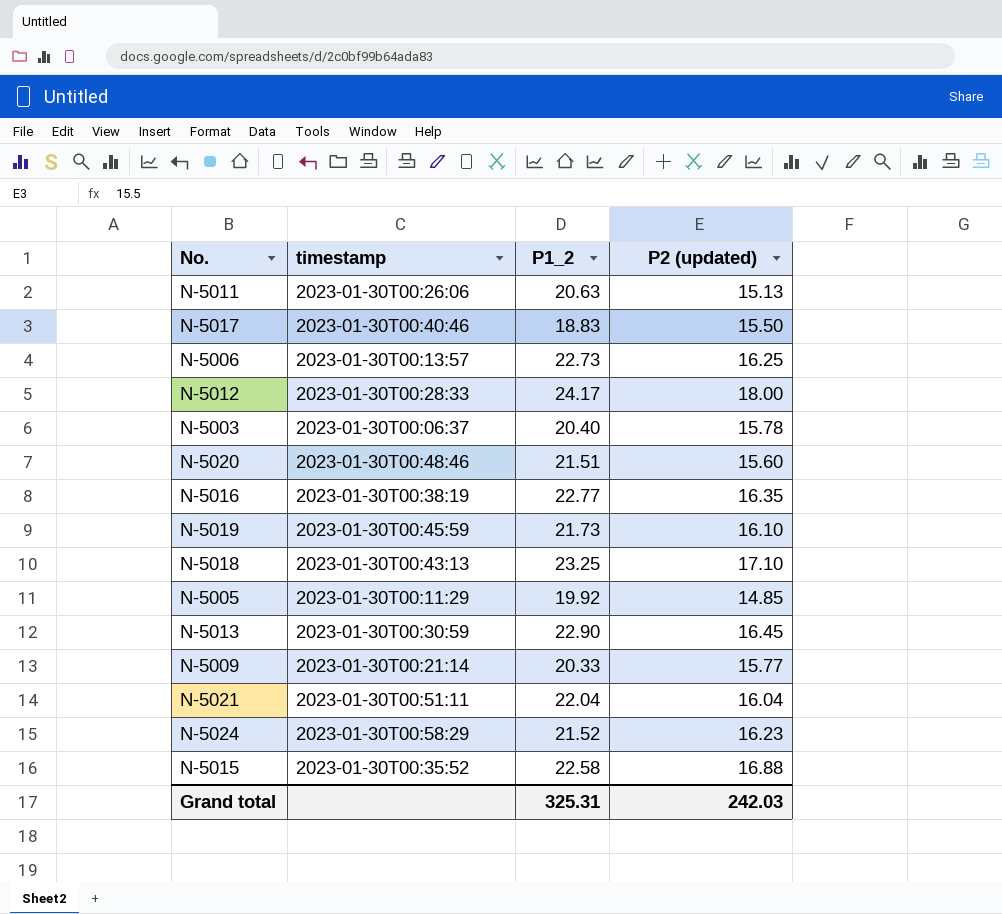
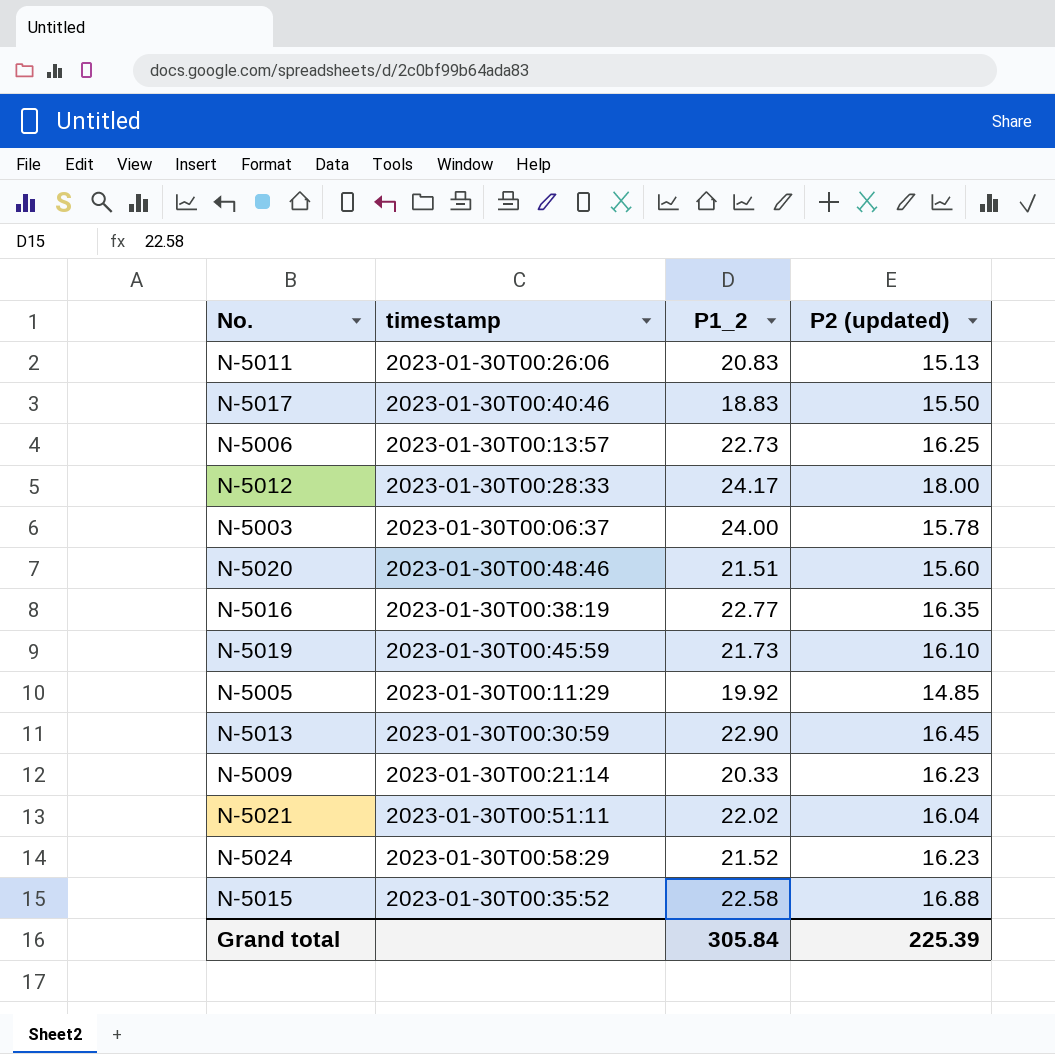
row N-5018: 2023-01-30T00:43:13 | 23.25 | 17.10 -> none
N-5011 | P1_2: 20.63 -> 20.83
N-5003 | P1_2: 20.40 -> 24.00
N-5009 | P2 (updated): 15.77 -> 16.23
N-5021 | P1_2: 22.04 -> 22.02
Grand total | P1_2: 325.31 -> 305.84
Grand total | P2 (updated): 242.03 -> 225.39

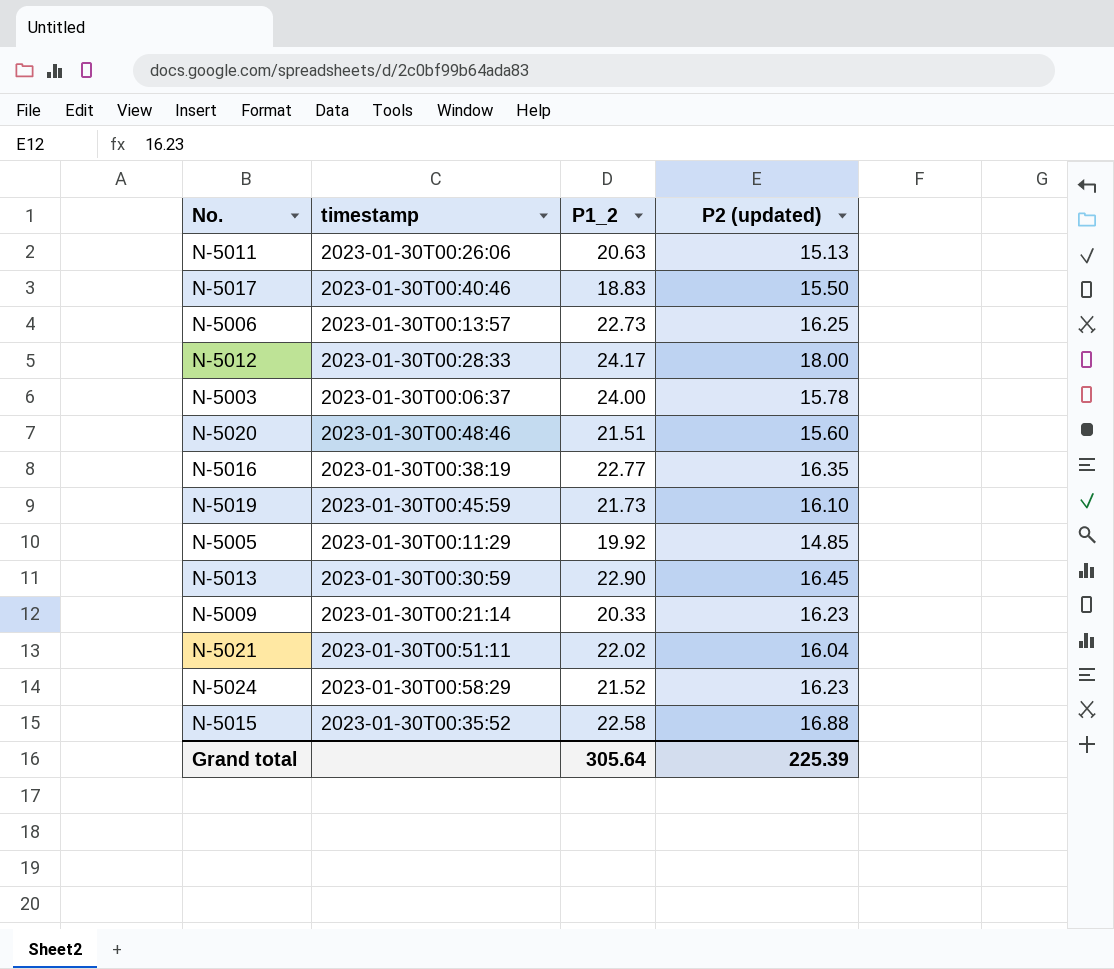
N-5011 | P1_2: 20.83 -> 20.63
Grand total | P1_2: 305.84 -> 305.64

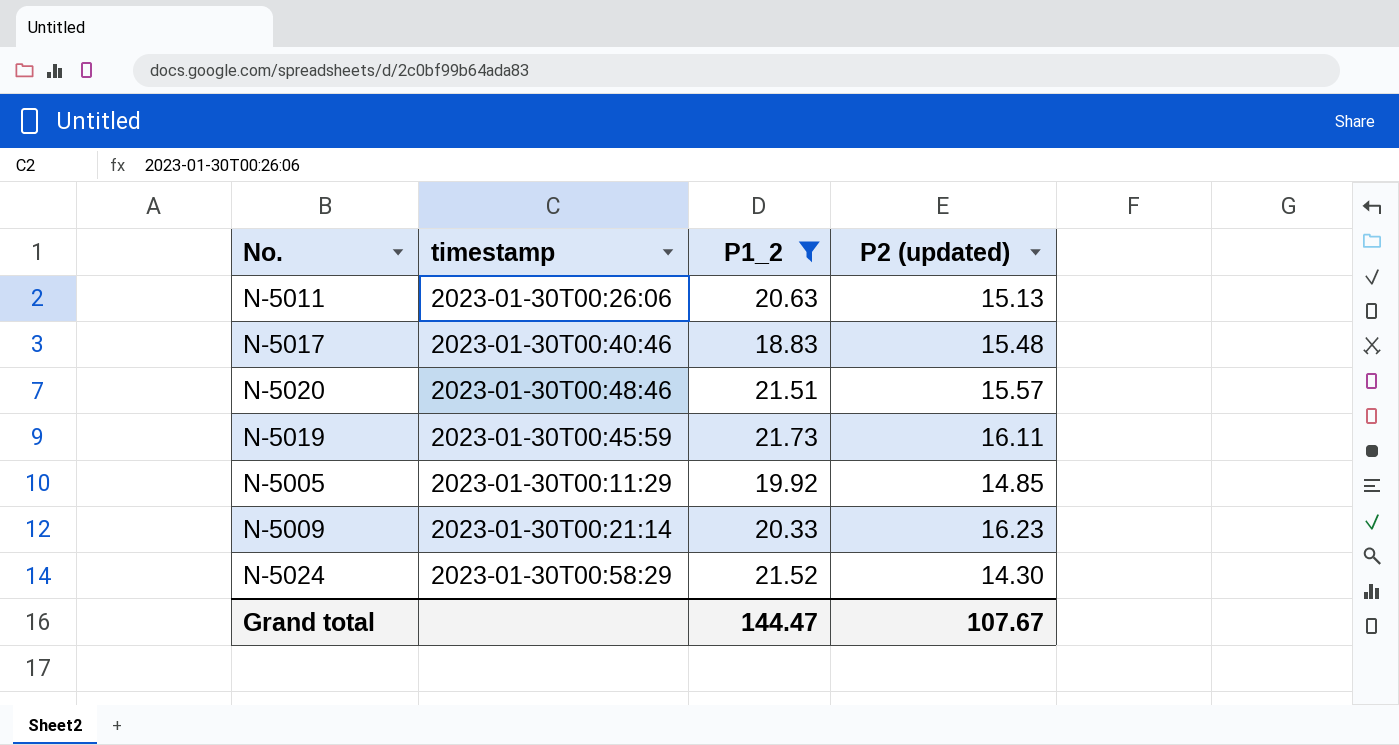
filter: none -> P1_2 <= 21.73
N-5017 | P2 (updated): 15.50 -> 15.48
N-5020 | P2 (updated): 15.60 -> 15.57
N-5019 | P2 (updated): 16.10 -> 16.11
N-5024 | P2 (updated): 16.23 -> 14.30
Grand total | P1_2: 305.64 -> 144.47
Grand total | P2 (updated): 225.39 -> 107.67

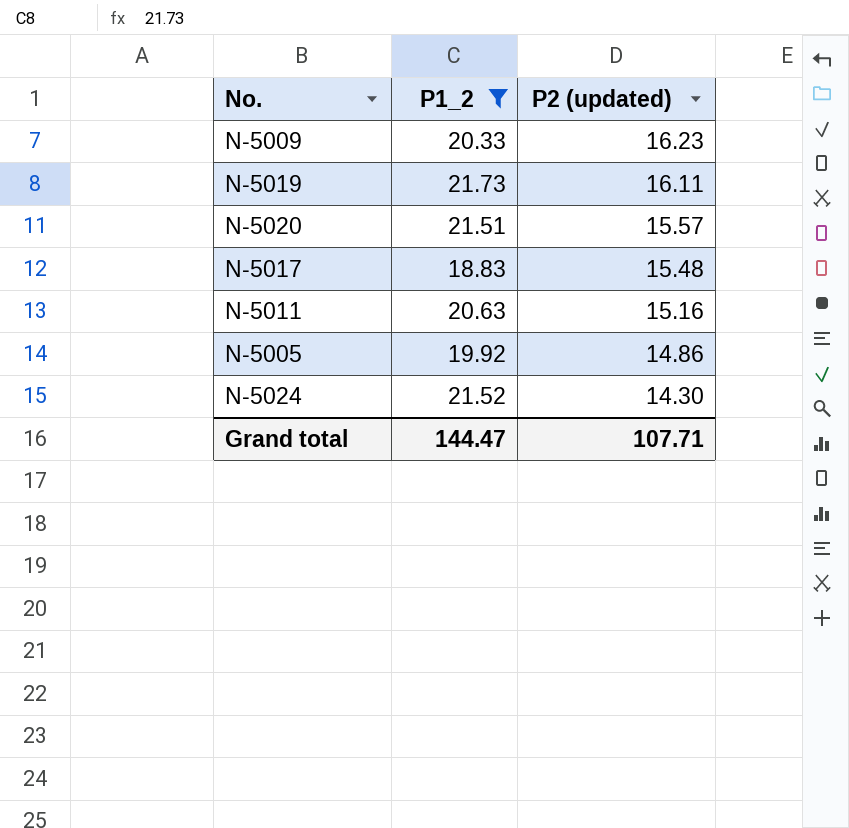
row order: none -> P2 (updated) descending
column timestamp | position: 2 -> none
N-5011 | P2 (updated): 15.13 -> 15.16
N-5005 | P2 (updated): 14.85 -> 14.86
Grand total | P2 (updated): 107.67 -> 107.71

